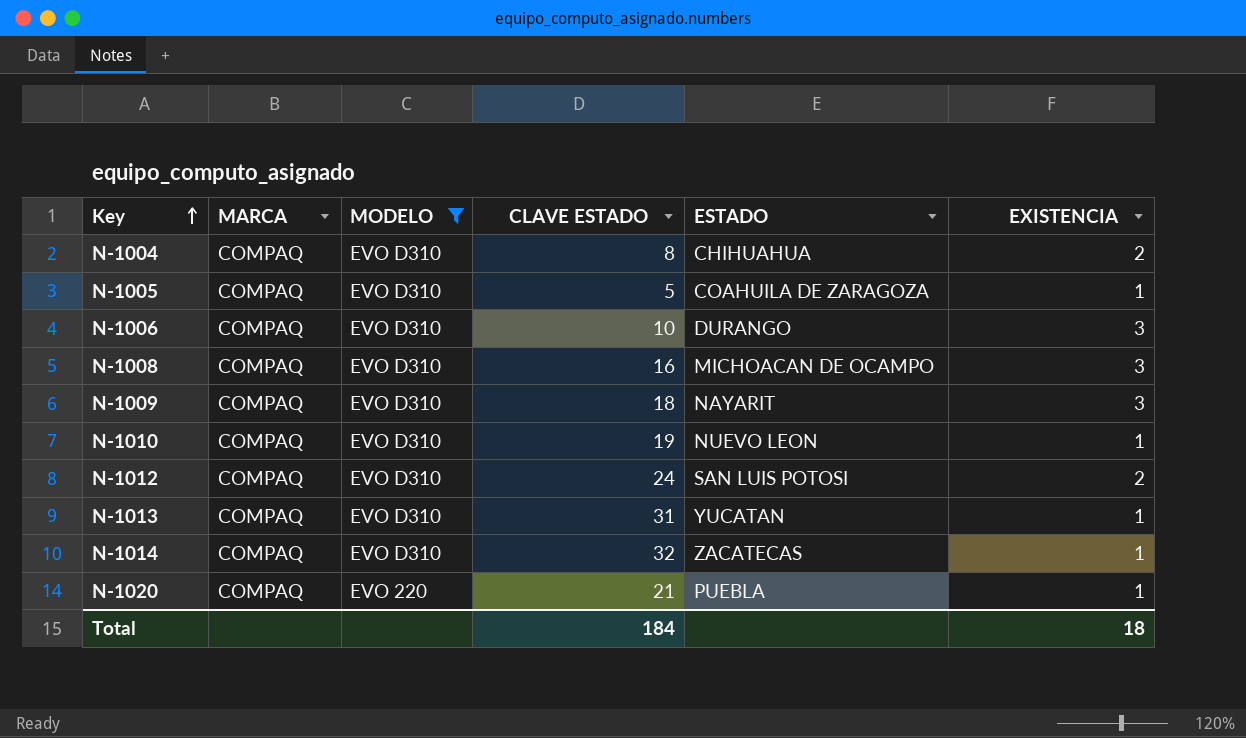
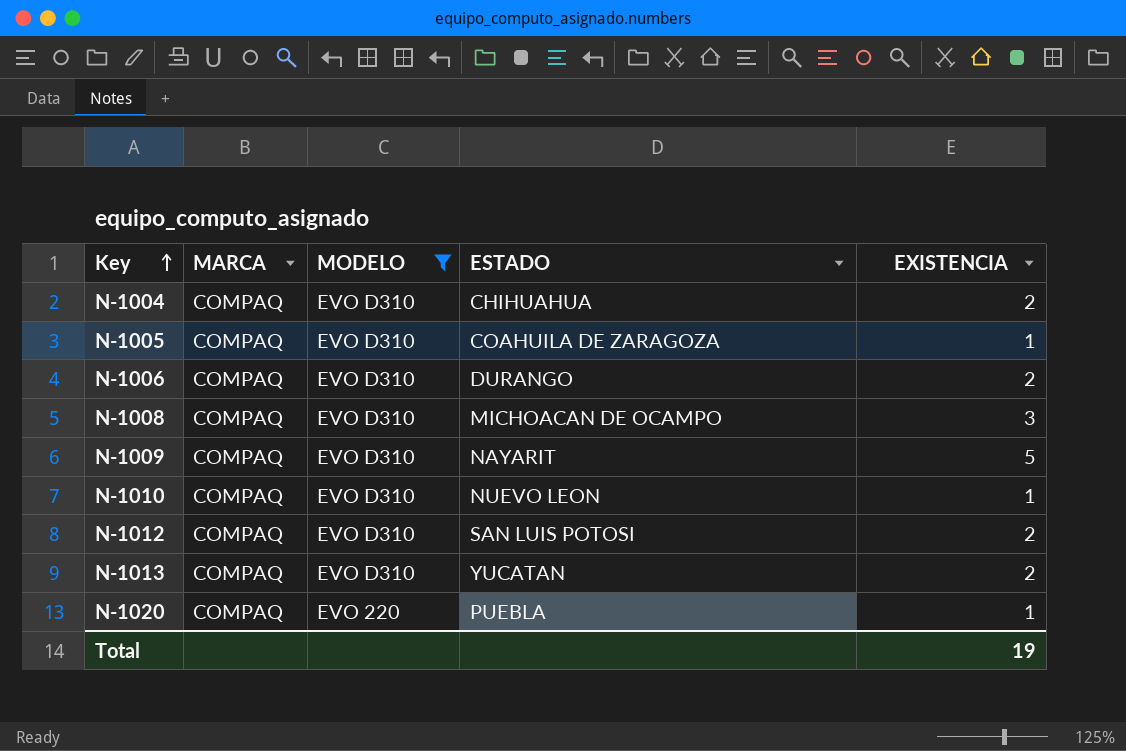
column CLAVE ESTADO | position: 4 -> none
row N-1014: COMPAQ | EVO D310 | 32 | ZACATECAS | 1 -> none
N-1006 | EXISTENCIA: 3 -> 2
N-1009 | EXISTENCIA: 3 -> 5
N-1013 | EXISTENCIA: 1 -> 2
Total | EXISTENCIA: 18 -> 19

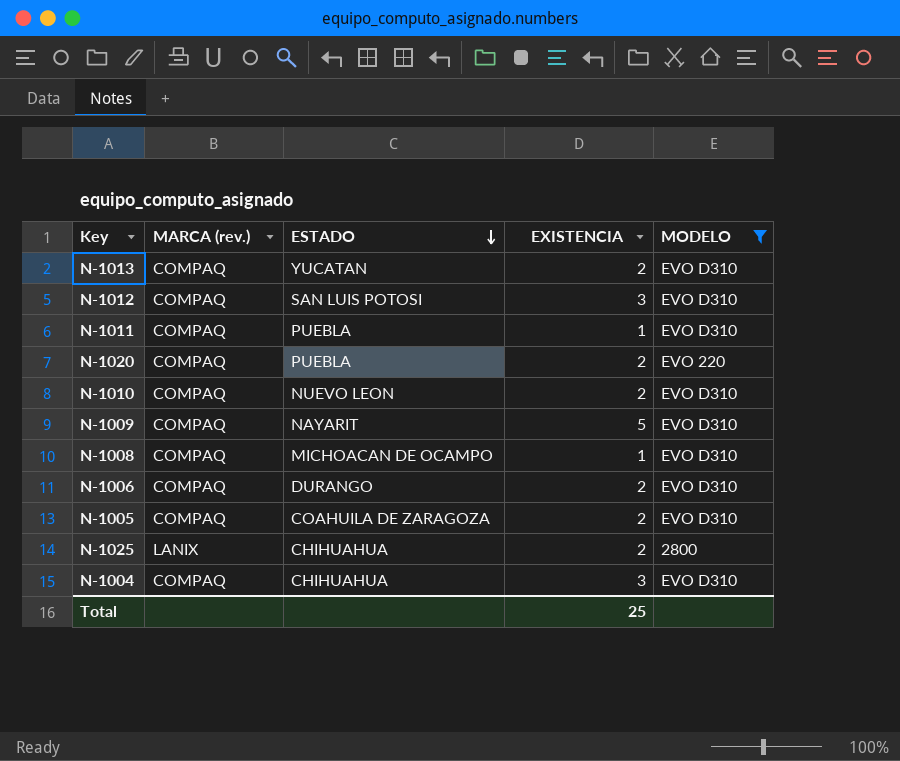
row order: Key ascending -> ESTADO descending
column name: MARCA -> MARCA (rev.)
column MODELO | position: 3 -> 5
N-1012 | EXISTENCIA: 2 -> 3
row N-1011: none -> COMPAQ | PUEBLA | 1 | EVO D310
N-1020 | EXISTENCIA: 1 -> 2
N-1010 | EXISTENCIA: 1 -> 2
N-1008 | EXISTENCIA: 3 -> 1
N-1005 | EXISTENCIA: 1 -> 2
row N-1025: none -> LANIX | CHIHUAHUA | 2 | 2800
N-1004 | EXISTENCIA: 2 -> 3
Total | EXISTENCIA: 19 -> 25

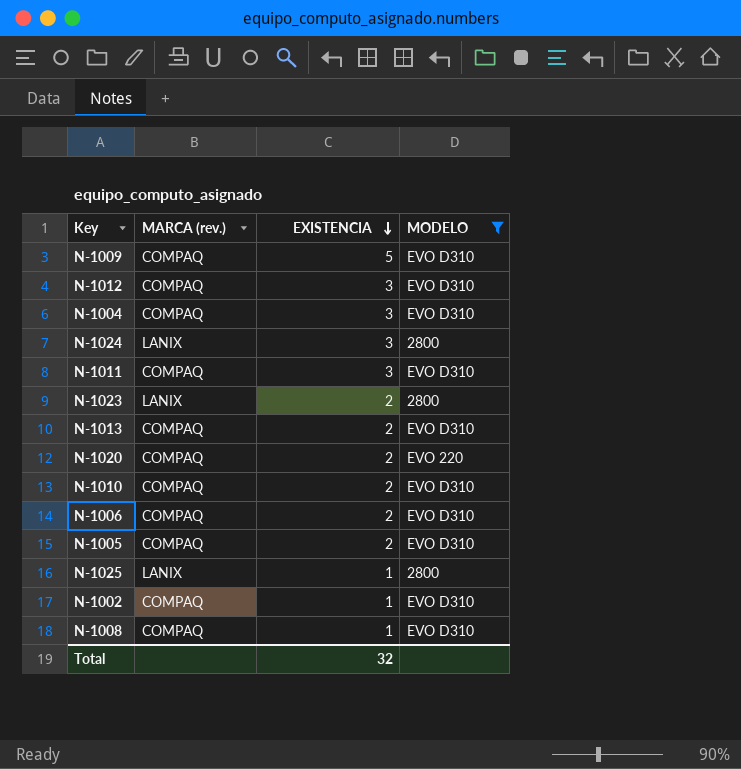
row order: ESTADO descending -> EXISTENCIA descending
column ESTADO | position: 3 -> none
row N-1024: none -> LANIX | 3 | 2800
N-1011 | EXISTENCIA: 1 -> 3
row N-1023: none -> LANIX | 2 | 2800
N-1025 | EXISTENCIA: 2 -> 1
row N-1002: none -> COMPAQ | 1 | EVO D310
Total | EXISTENCIA: 25 -> 32

